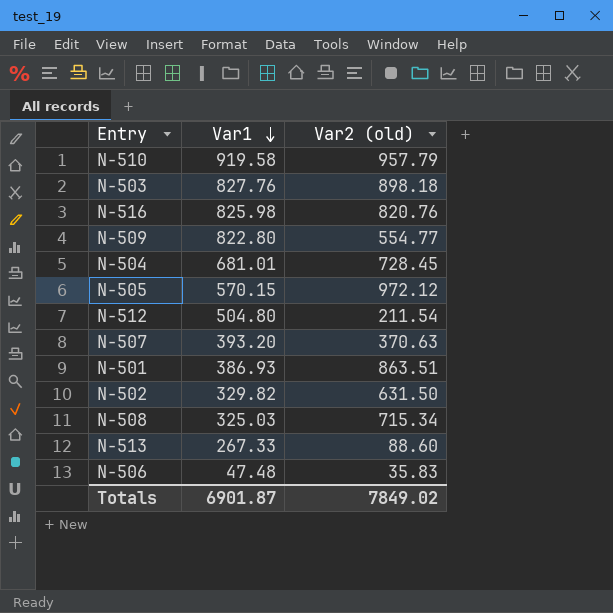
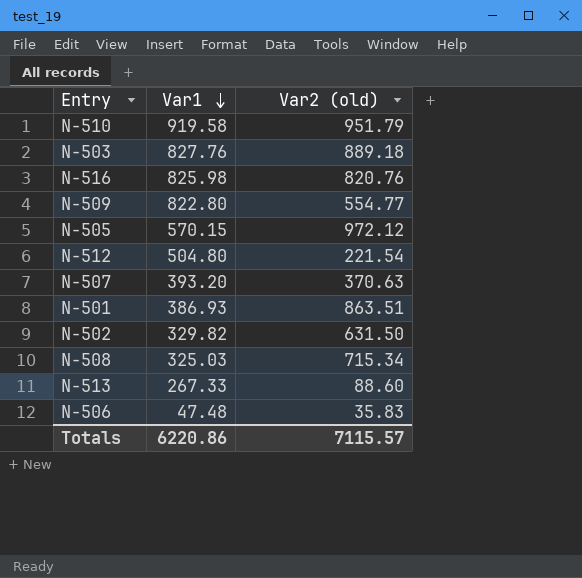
row N-504: 681.01 | 728.45 -> none
N-510 | Var2 (old): 957.79 -> 951.79
N-503 | Var2 (old): 898.18 -> 889.18
N-512 | Var2 (old): 211.54 -> 221.54
Totals | Var1: 6901.87 -> 6220.86
Totals | Var2 (old): 7849.02 -> 7115.57

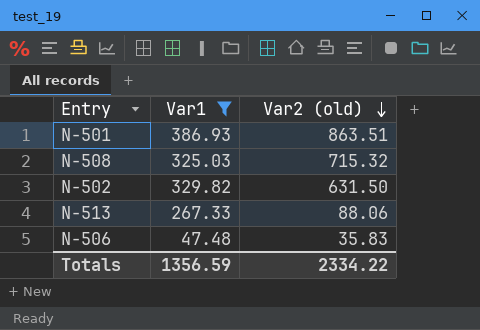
filter: none -> Var1 <= 386.93
row order: Var1 descending -> Var2 (old) descending
N-508 | Var2 (old): 715.34 -> 715.32
N-513 | Var2 (old): 88.60 -> 88.06
Totals | Var1: 6220.86 -> 1356.59
Totals | Var2 (old): 7115.57 -> 2334.22

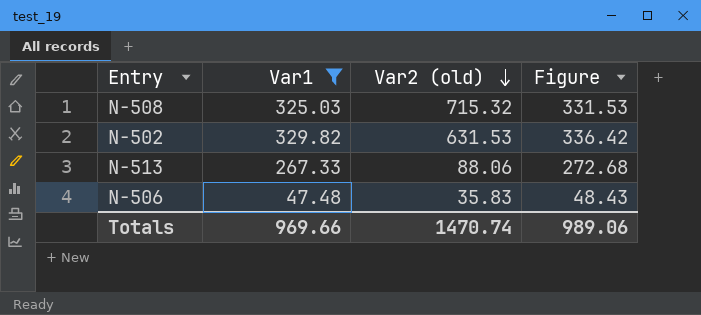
column Figure | formula: none -> [Var1] * 1.02
row N-501: 386.93 | 863.51 -> none
N-502 | Var2 (old): 631.50 -> 631.53
Totals | Var1: 1356.59 -> 969.66
Totals | Var2 (old): 2334.22 -> 1470.74

